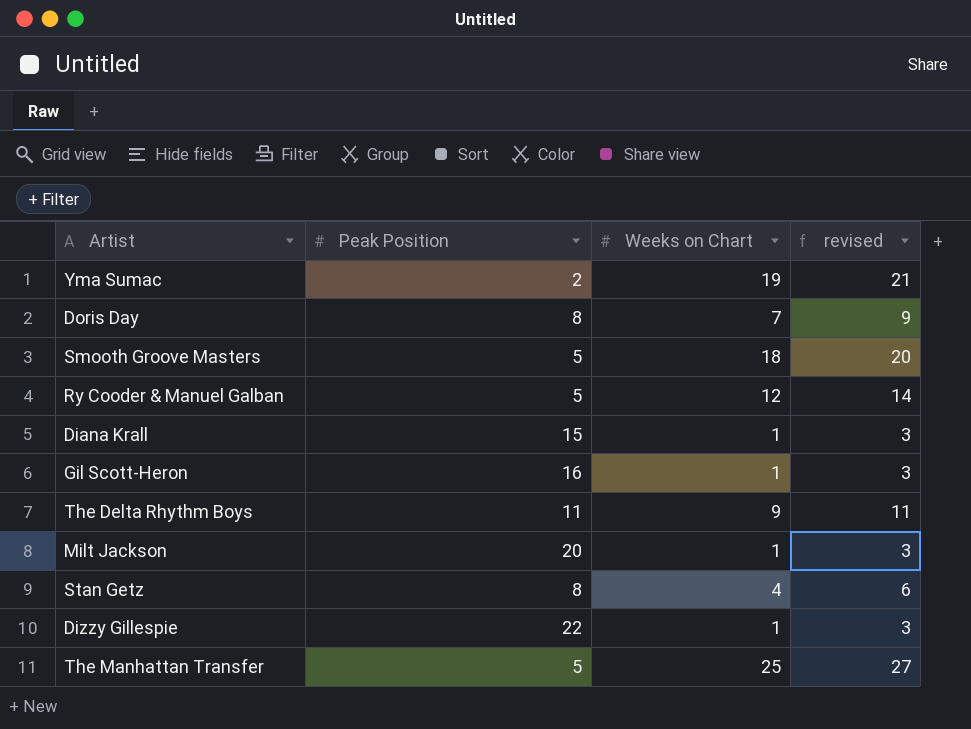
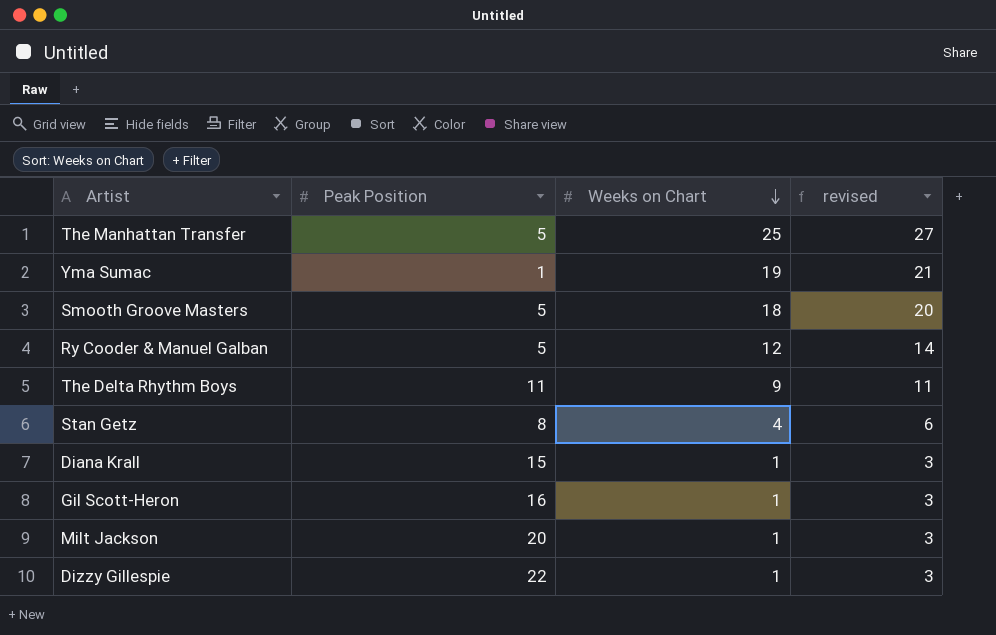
row order: none -> Weeks on Chart descending
row Doris Day: 8 | 7 | 9 -> none
Yma Sumac | Peak Position: 2 -> 1

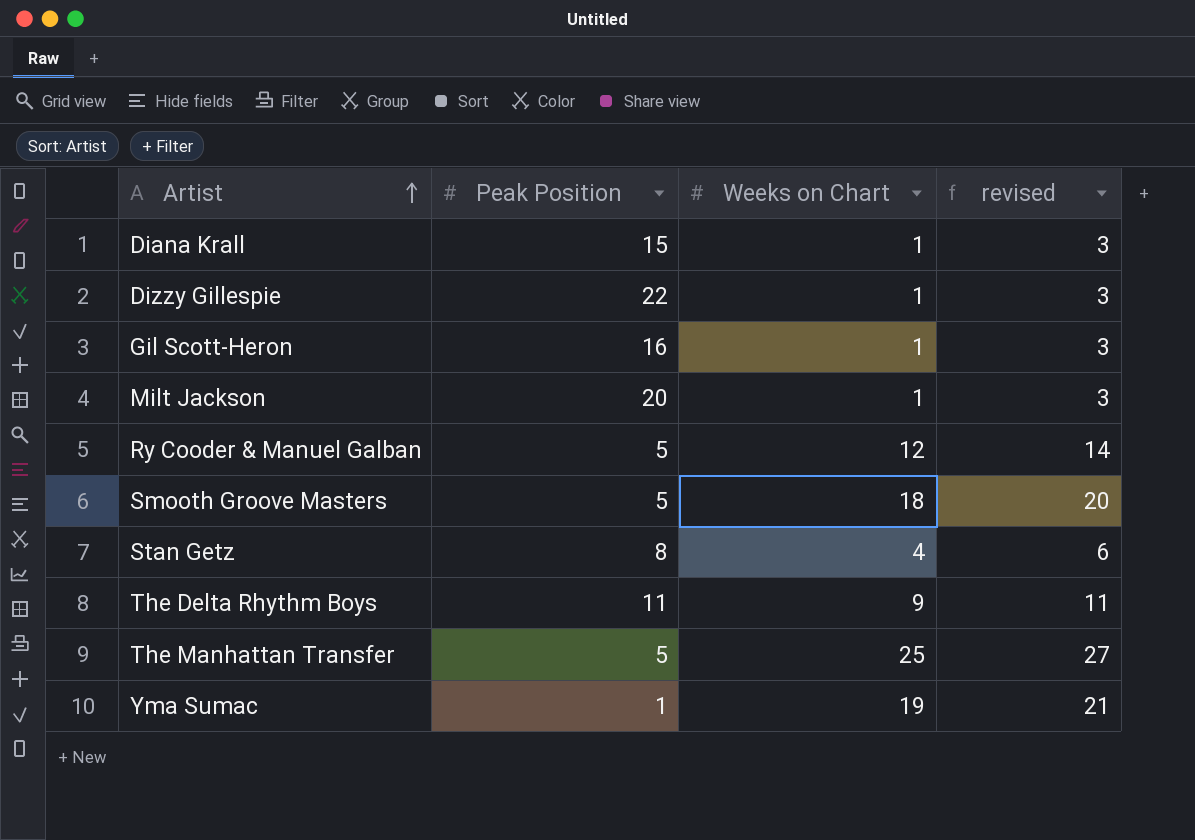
row order: Weeks on Chart descending -> Artist ascending

